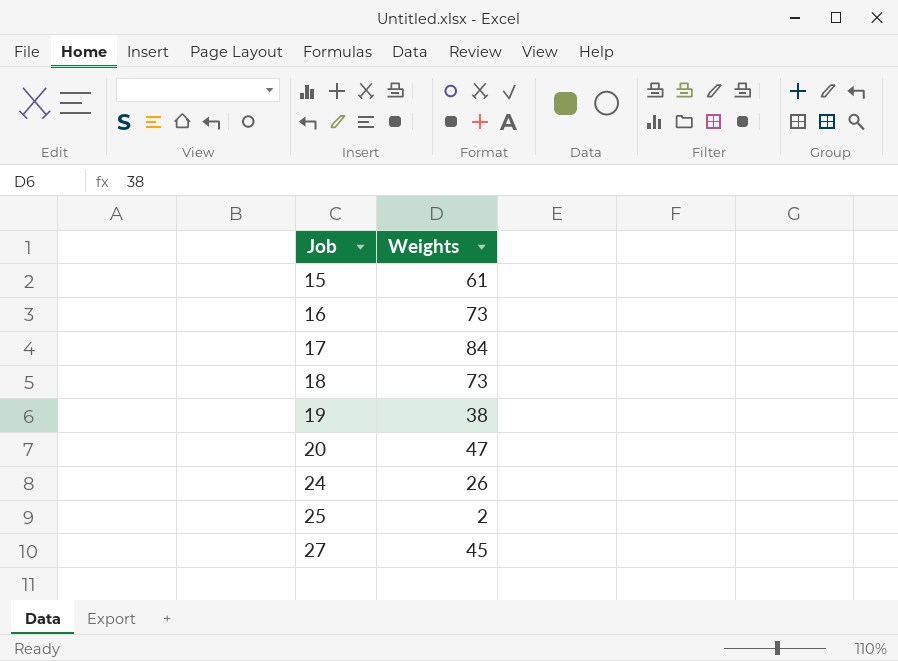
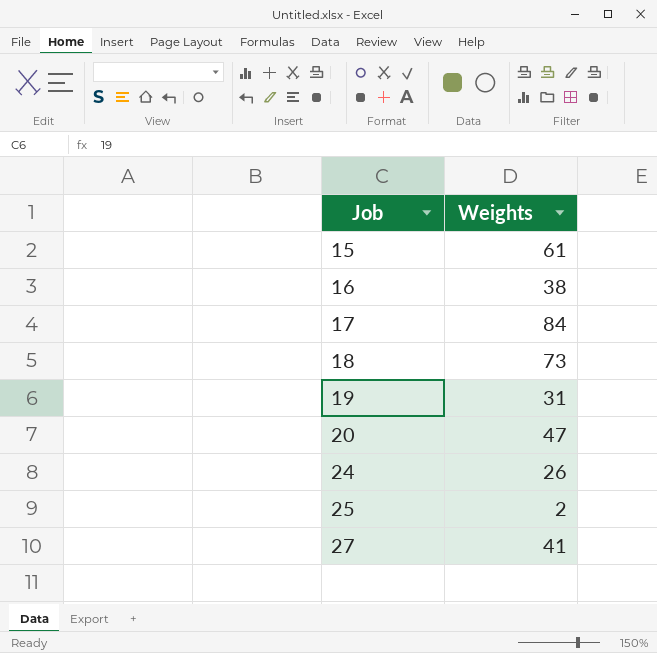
16 | Weights: 73 -> 38
19 | Weights: 38 -> 31
27 | Weights: 45 -> 41

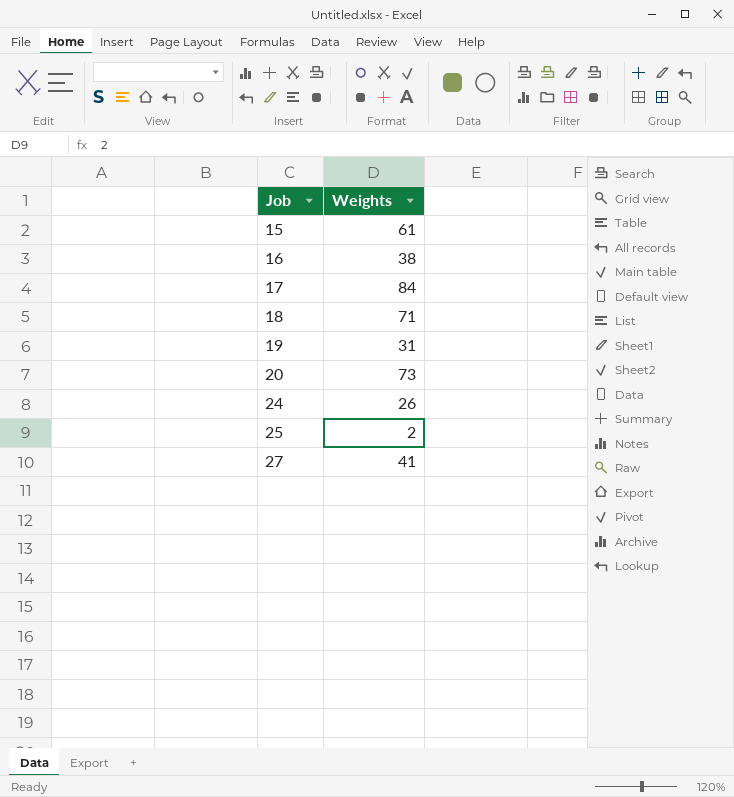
18 | Weights: 73 -> 71
20 | Weights: 47 -> 73

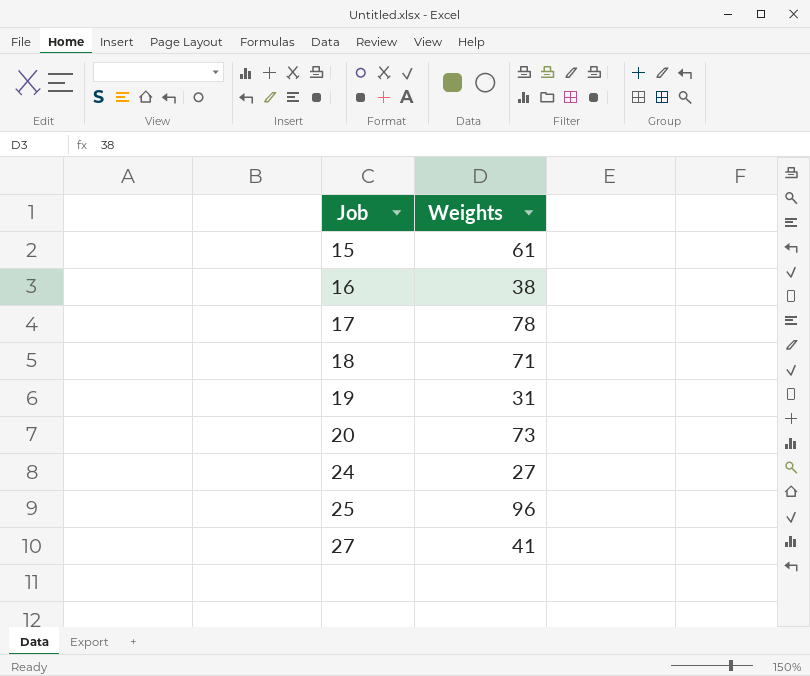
17 | Weights: 84 -> 78
24 | Weights: 26 -> 27
25 | Weights: 2 -> 96

